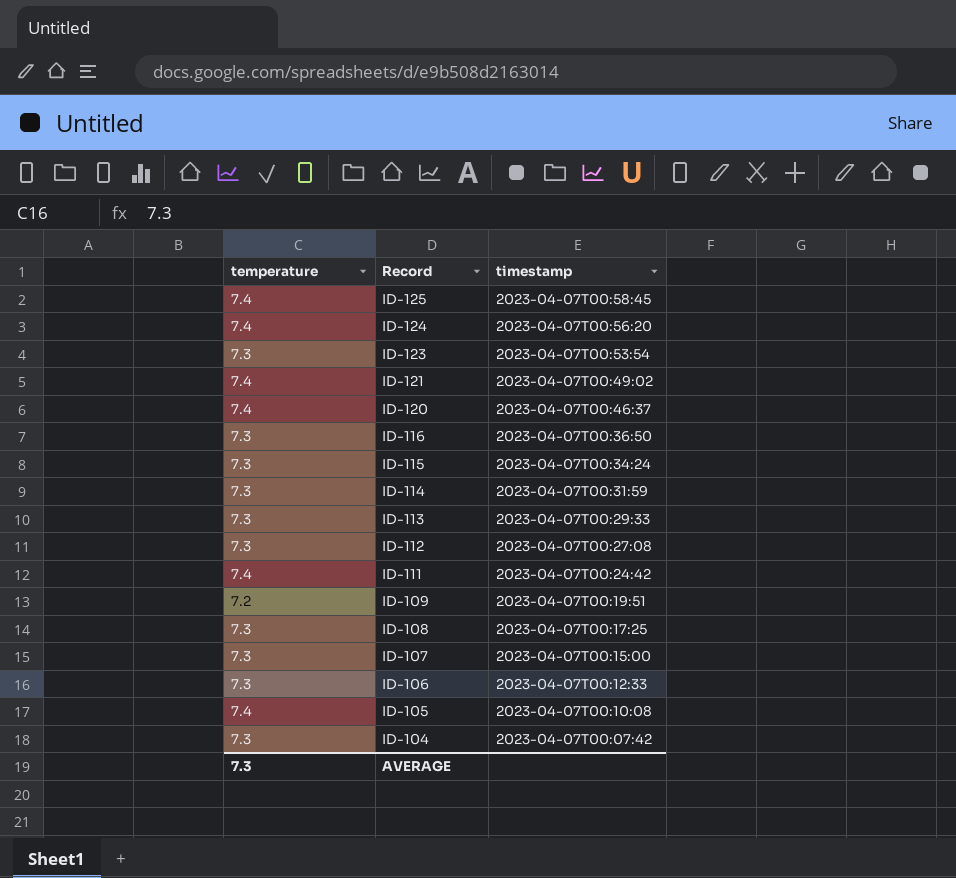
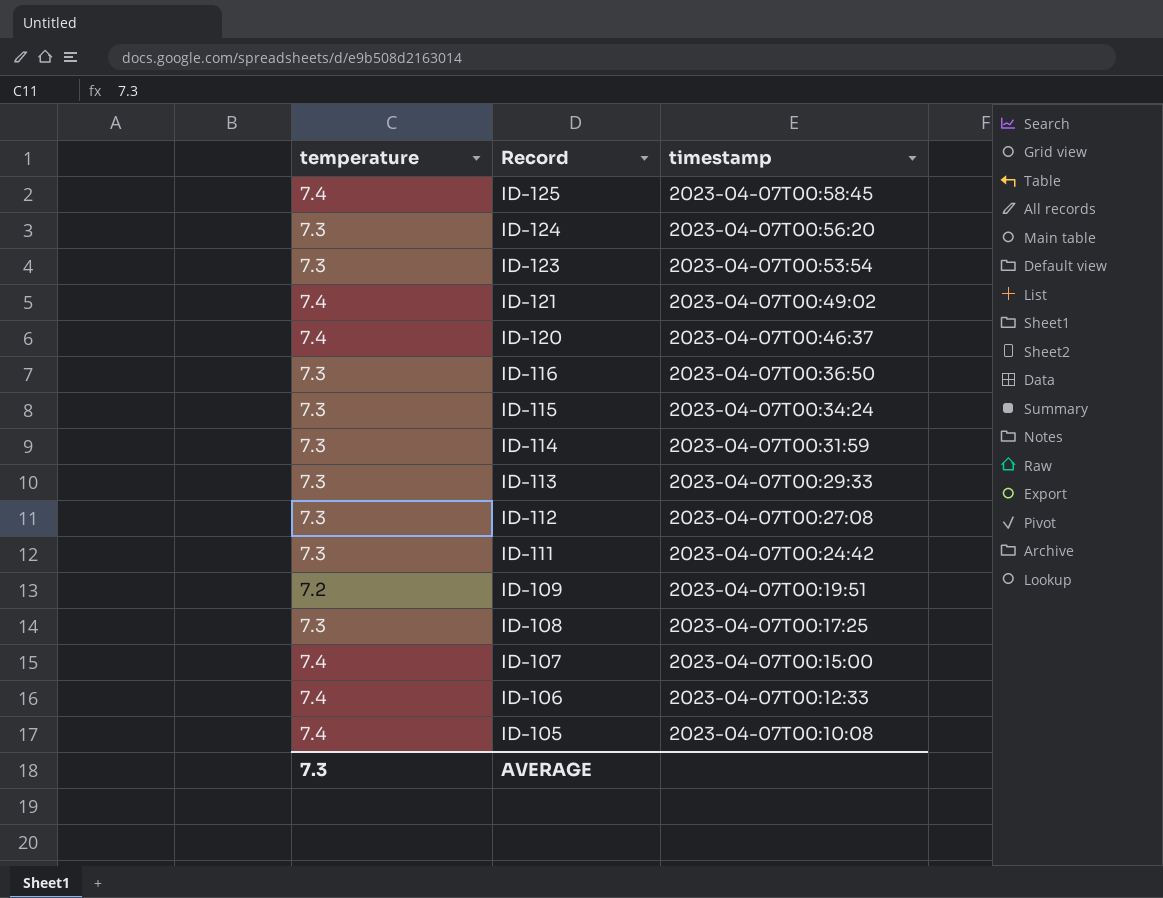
row ID-104: 7.3 | 2023-04-07T00:07:42 -> none
ID-124 | temperature: 7.4 -> 7.3
ID-111 | temperature: 7.4 -> 7.3
ID-107 | temperature: 7.3 -> 7.4
ID-106 | temperature: 7.3 -> 7.4

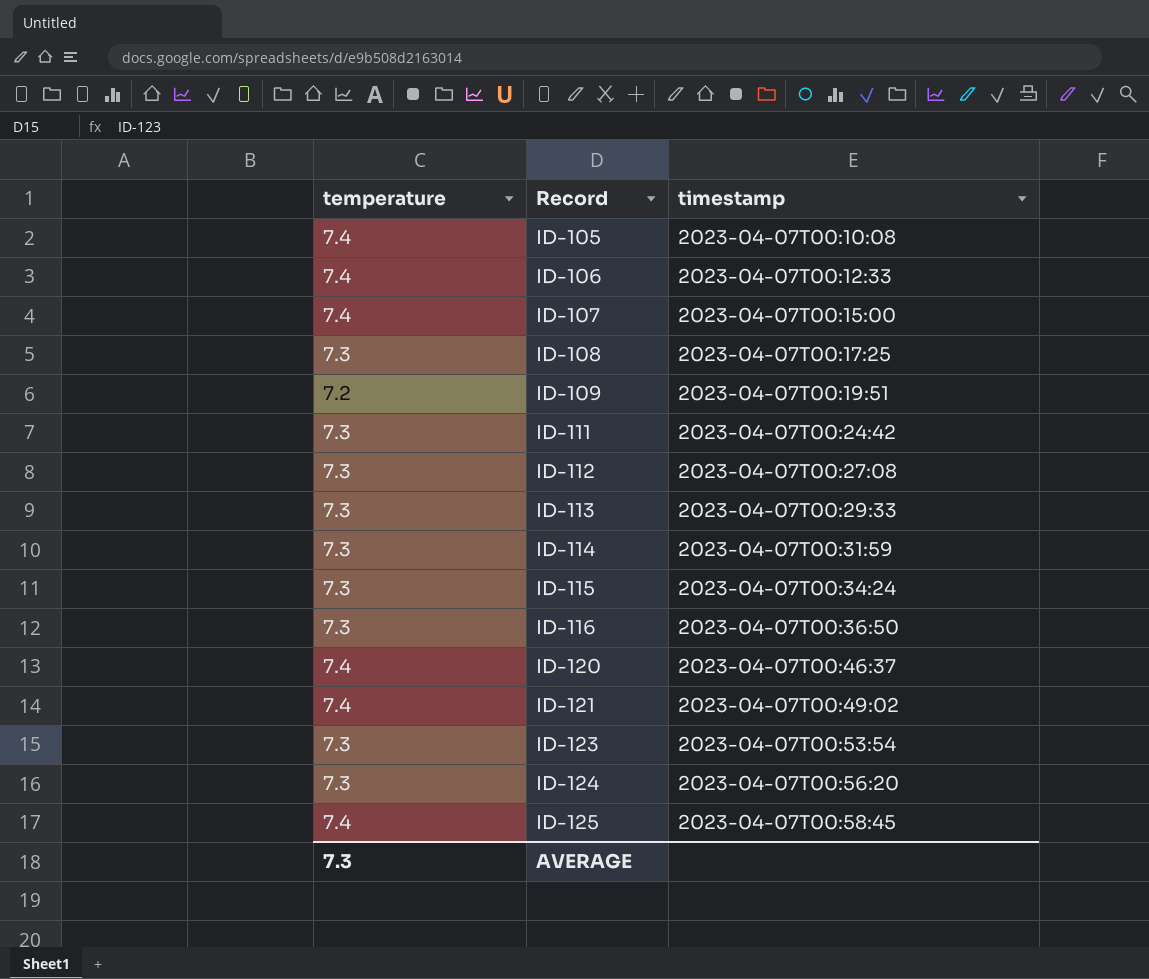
row order: Record descending -> Record ascending

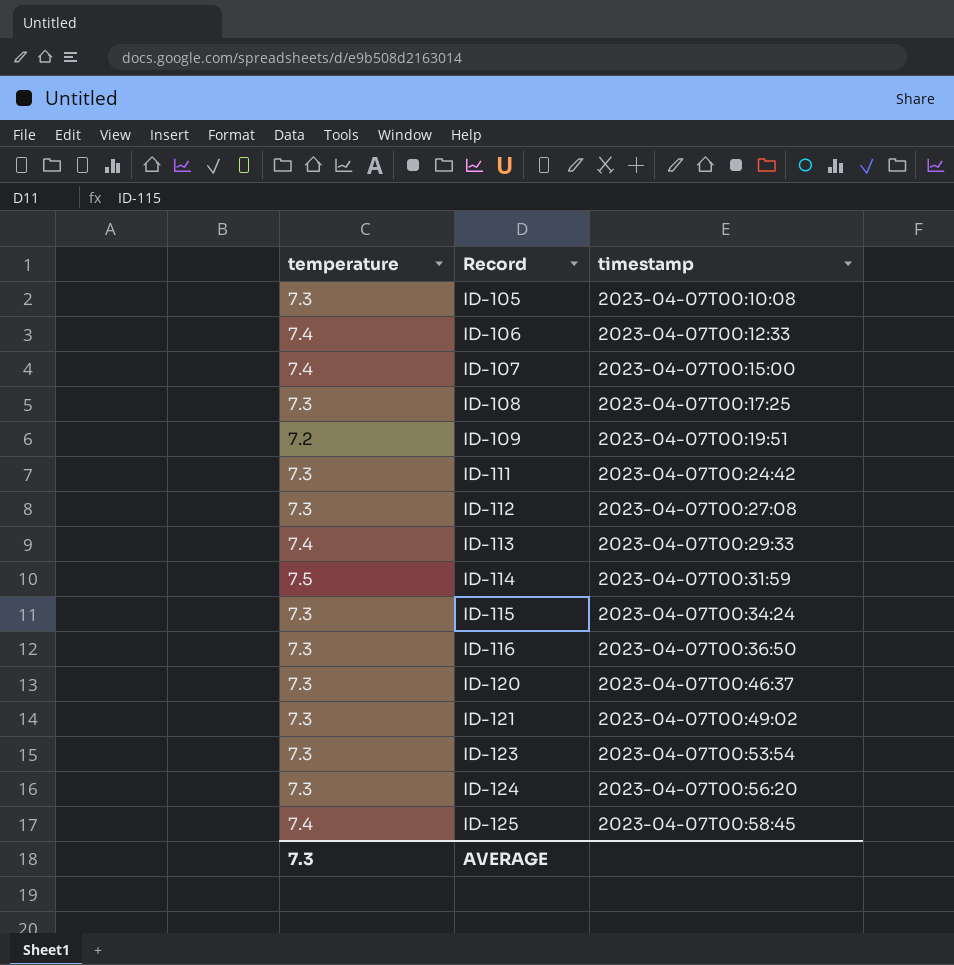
ID-105 | temperature: 7.4 -> 7.3
ID-113 | temperature: 7.3 -> 7.4
ID-114 | temperature: 7.3 -> 7.5
ID-120 | temperature: 7.4 -> 7.3
ID-121 | temperature: 7.4 -> 7.3

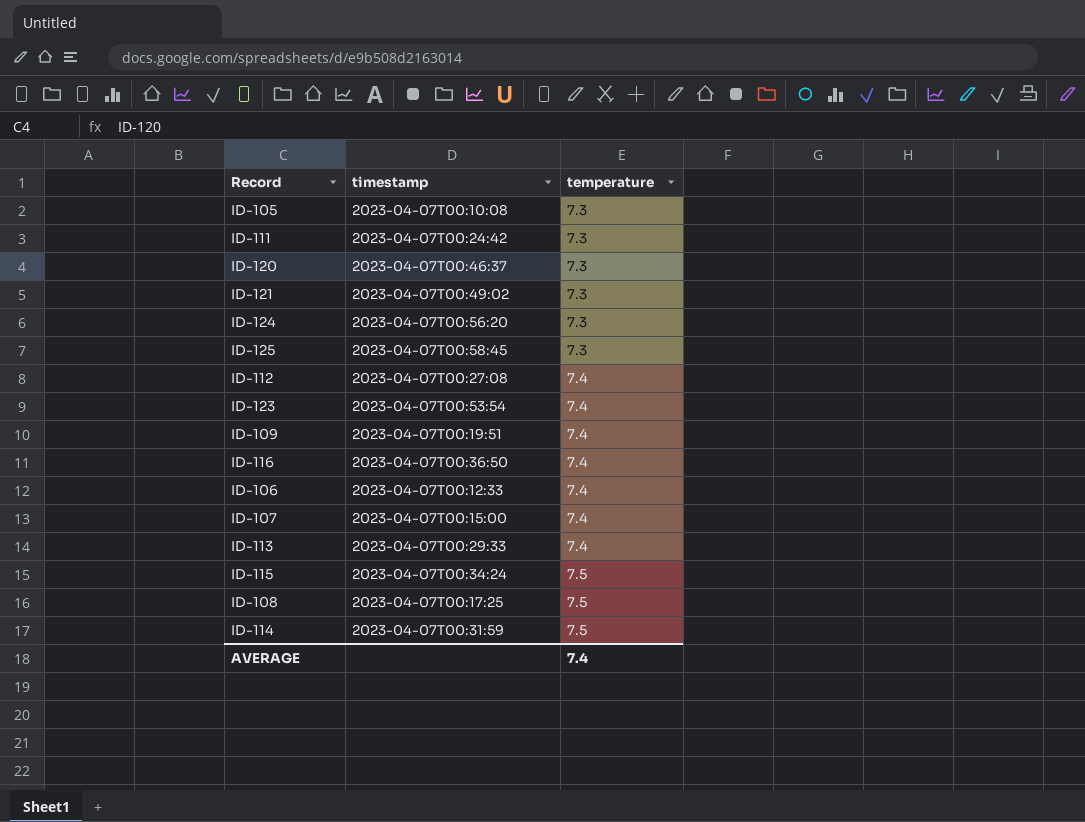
row order: Record ascending -> temperature ascending
column temperature | position: 1 -> 3
ID-125 | temperature: 7.4 -> 7.3
ID-112 | temperature: 7.3 -> 7.4
ID-123 | temperature: 7.3 -> 7.4
ID-109 | temperature: 7.2 -> 7.4
ID-116 | temperature: 7.3 -> 7.4
ID-115 | temperature: 7.3 -> 7.5
ID-108 | temperature: 7.3 -> 7.5
AVERAGE | temperature: 7.3 -> 7.4

